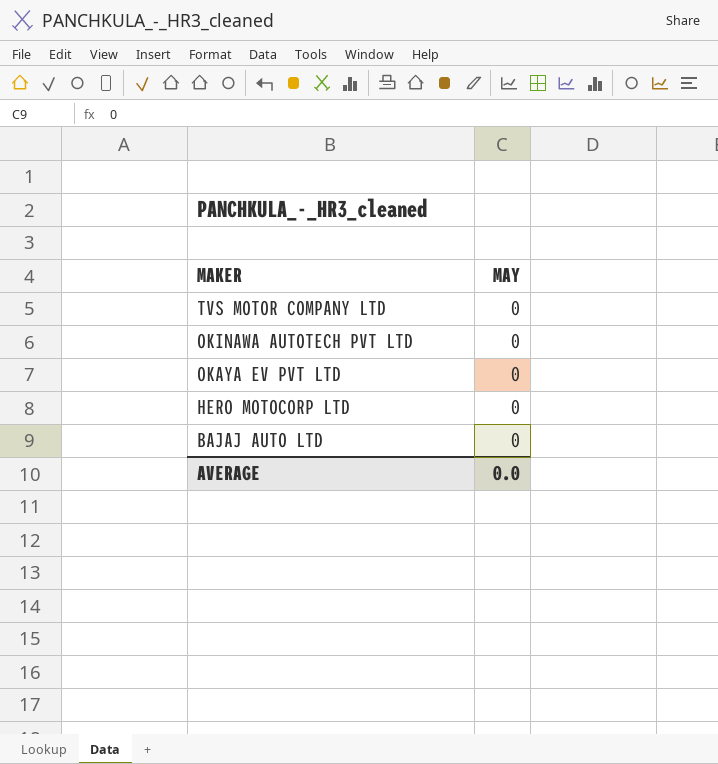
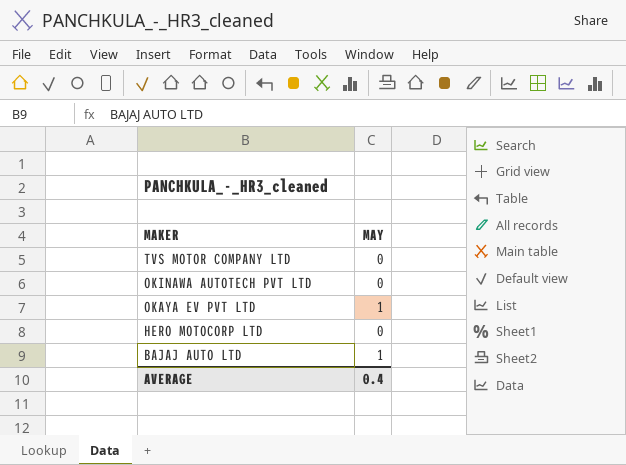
OKAYA EV PVT LTD | MAY: 0 -> 1
BAJAJ AUTO LTD | MAY: 0 -> 1
AVERAGE | MAY: 0.0 -> 0.4

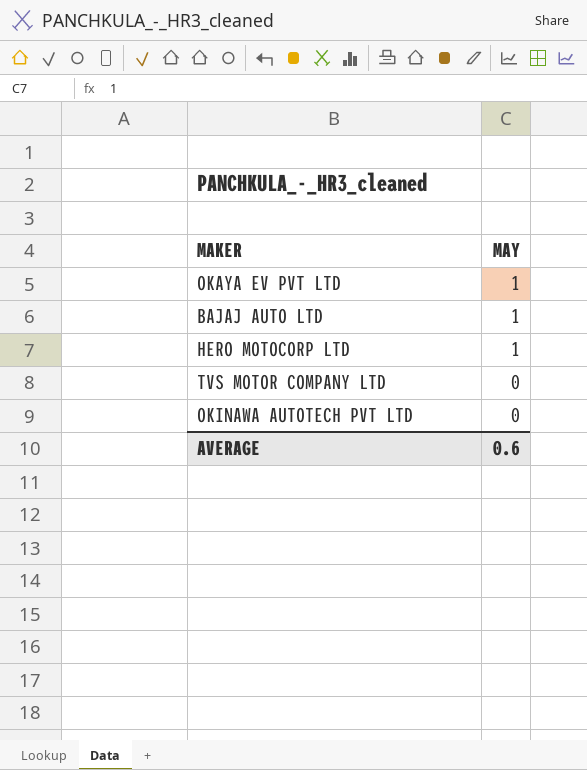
row order: MAKER descending -> MAY descending
HERO MOTOCORP LTD | MAY: 0 -> 1
AVERAGE | MAY: 0.4 -> 0.6

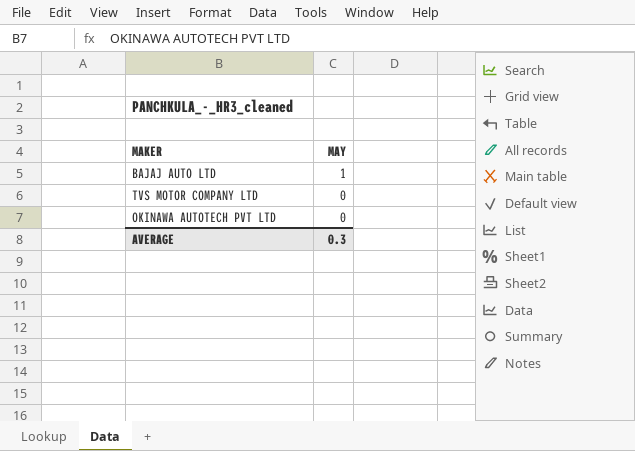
row OKAYA EV PVT LTD: 1 -> none
row HERO MOTOCORP LTD: 1 -> none
AVERAGE | MAY: 0.6 -> 0.3

